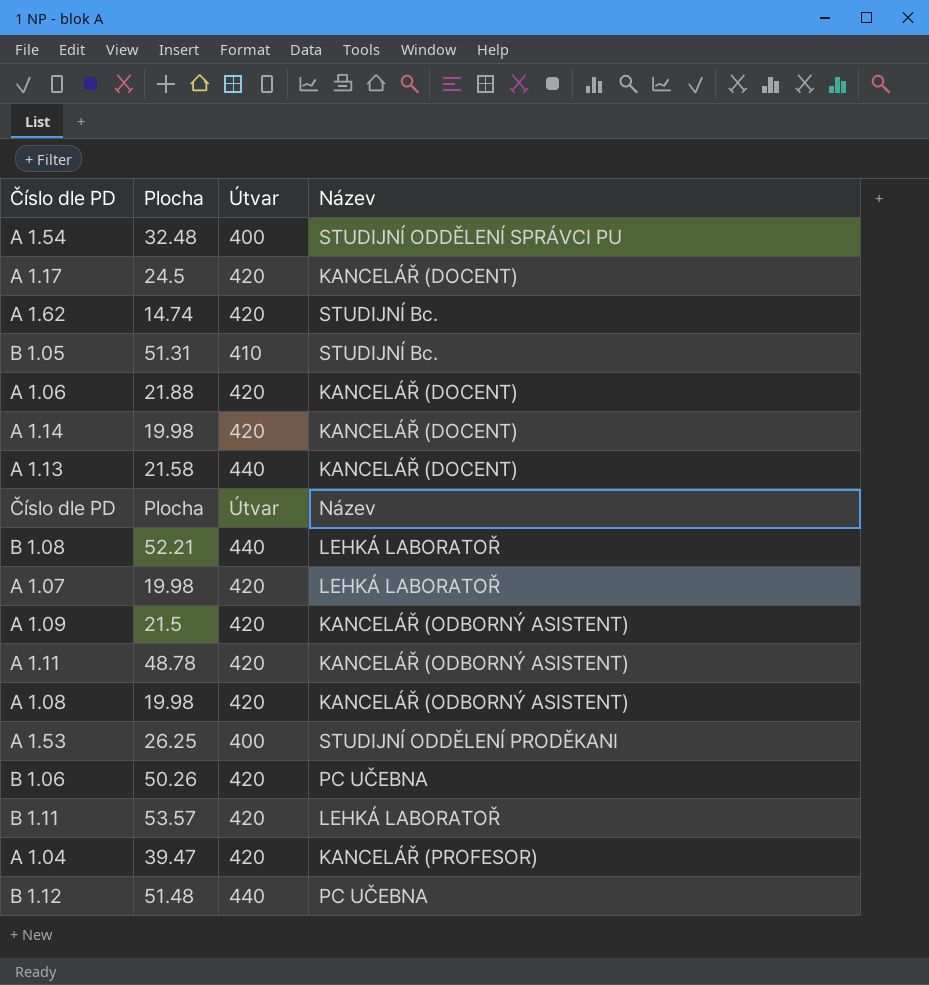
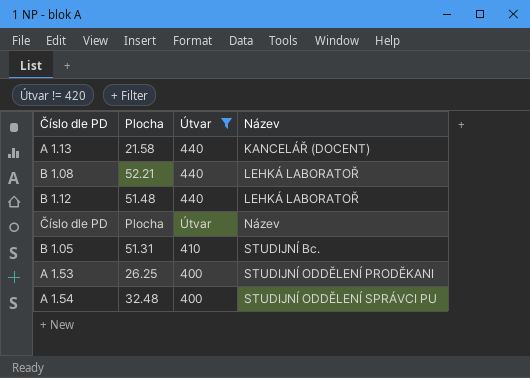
filter: none -> Útvar != 420
row order: none -> Název ascending
B 1.12 | Název: PC UČEBNA -> LEHKÁ LABORATOŘ

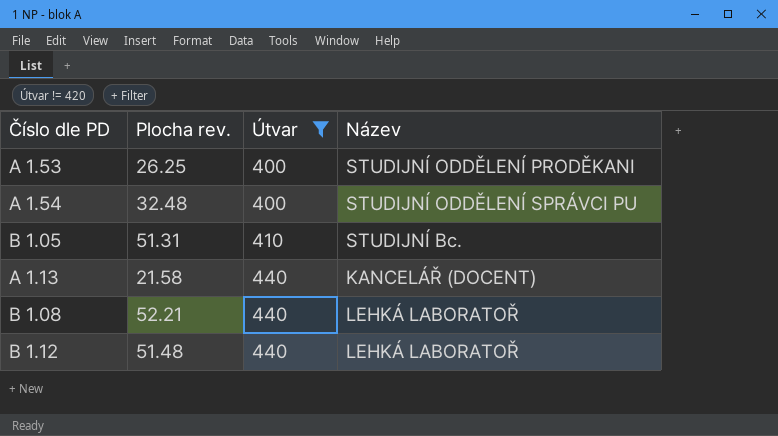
row order: Název ascending -> Útvar ascending
column name: Plocha -> Plocha rev.
row Číslo dle PD: Plocha | Útvar | Název -> none

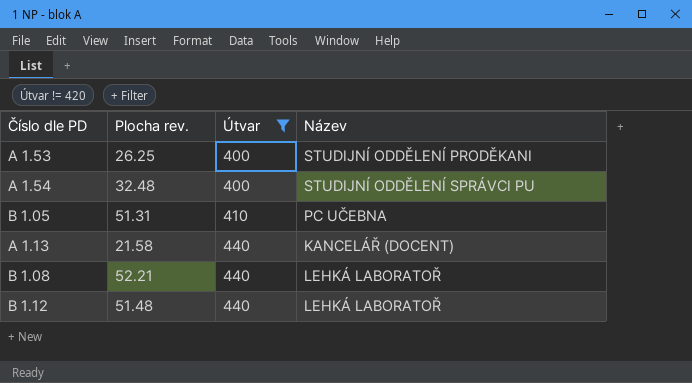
B 1.05 | Název: STUDIJNÍ Bc. -> PC UČEBNA

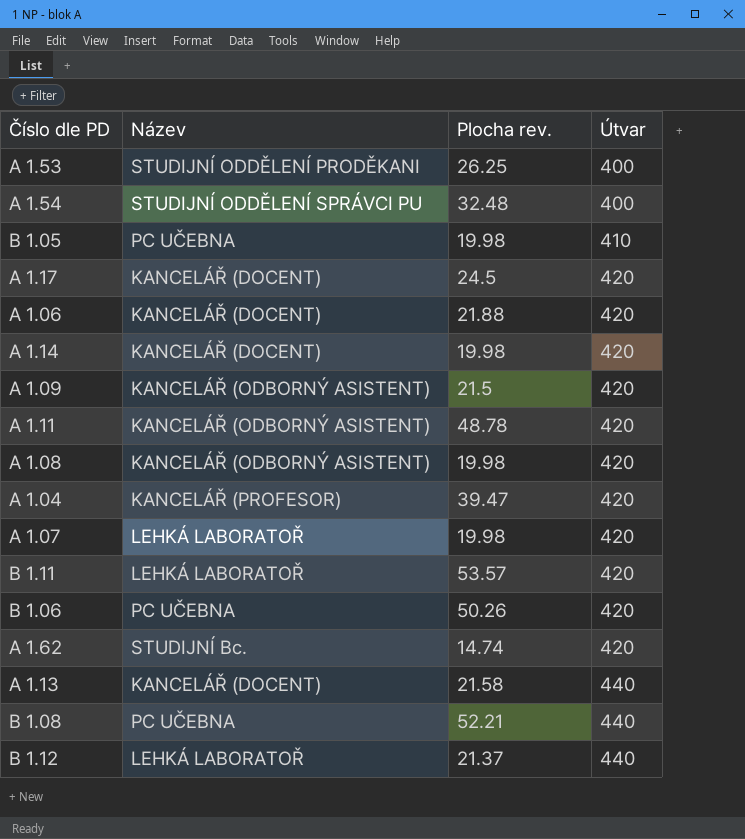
filter: Útvar != 420 -> none
column Název | position: 4 -> 2
B 1.05 | Plocha rev.: 51.31 -> 19.98
B 1.08 | Název: LEHKÁ LABORATOŘ -> PC UČEBNA
B 1.12 | Plocha rev.: 51.48 -> 21.37

